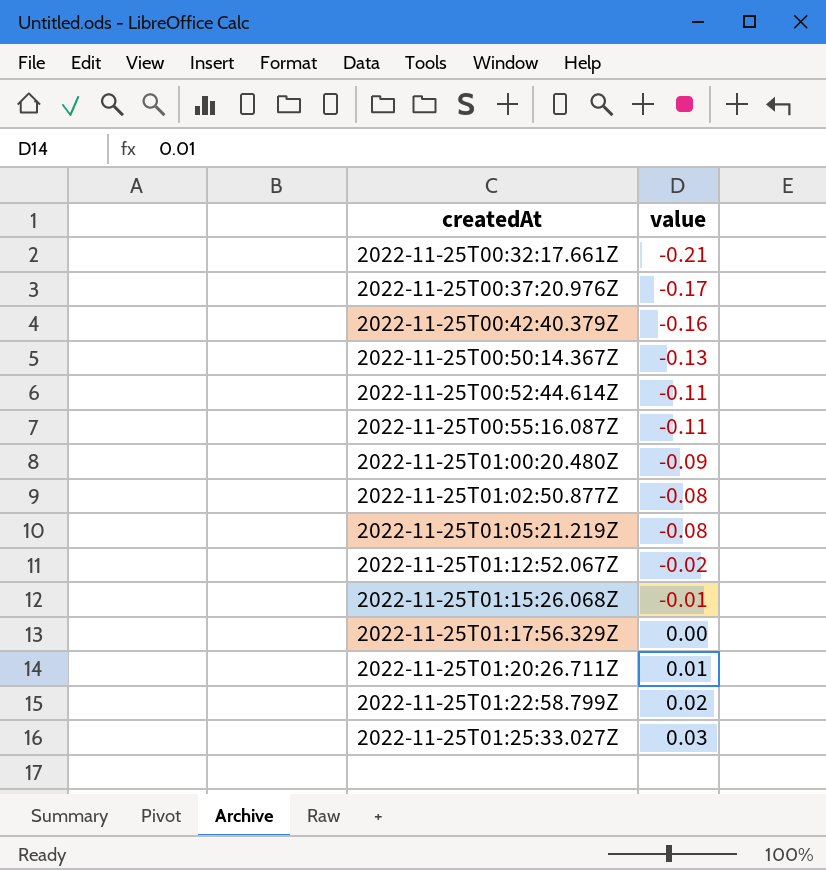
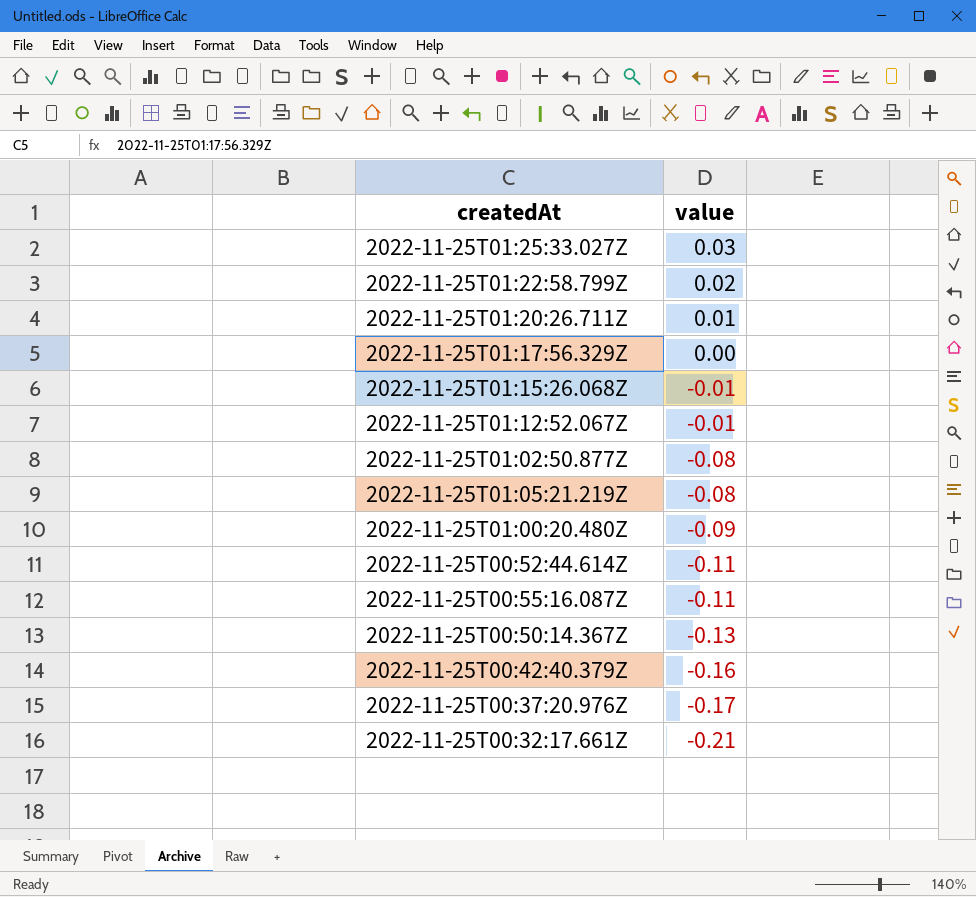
row order: createdAt ascending -> value descending
2022-11-25T01:12:52.067Z | value: -0.02 -> -0.01

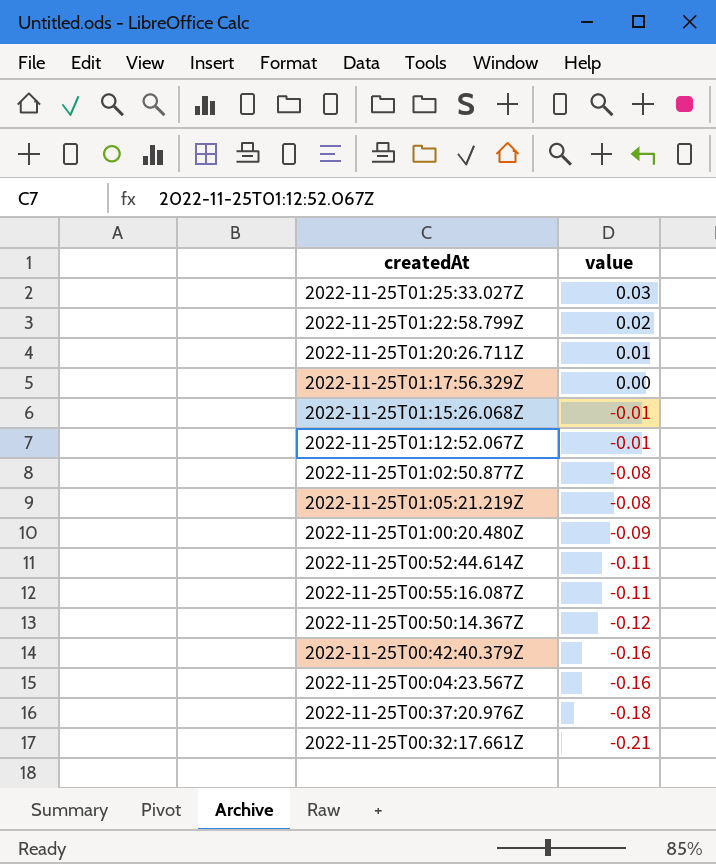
2022-11-25T00:50:14.367Z | value: -0.13 -> -0.12
row 2022-11-25T00:04:23.567Z: none -> -0.16
2022-11-25T00:37:20.976Z | value: -0.17 -> -0.18

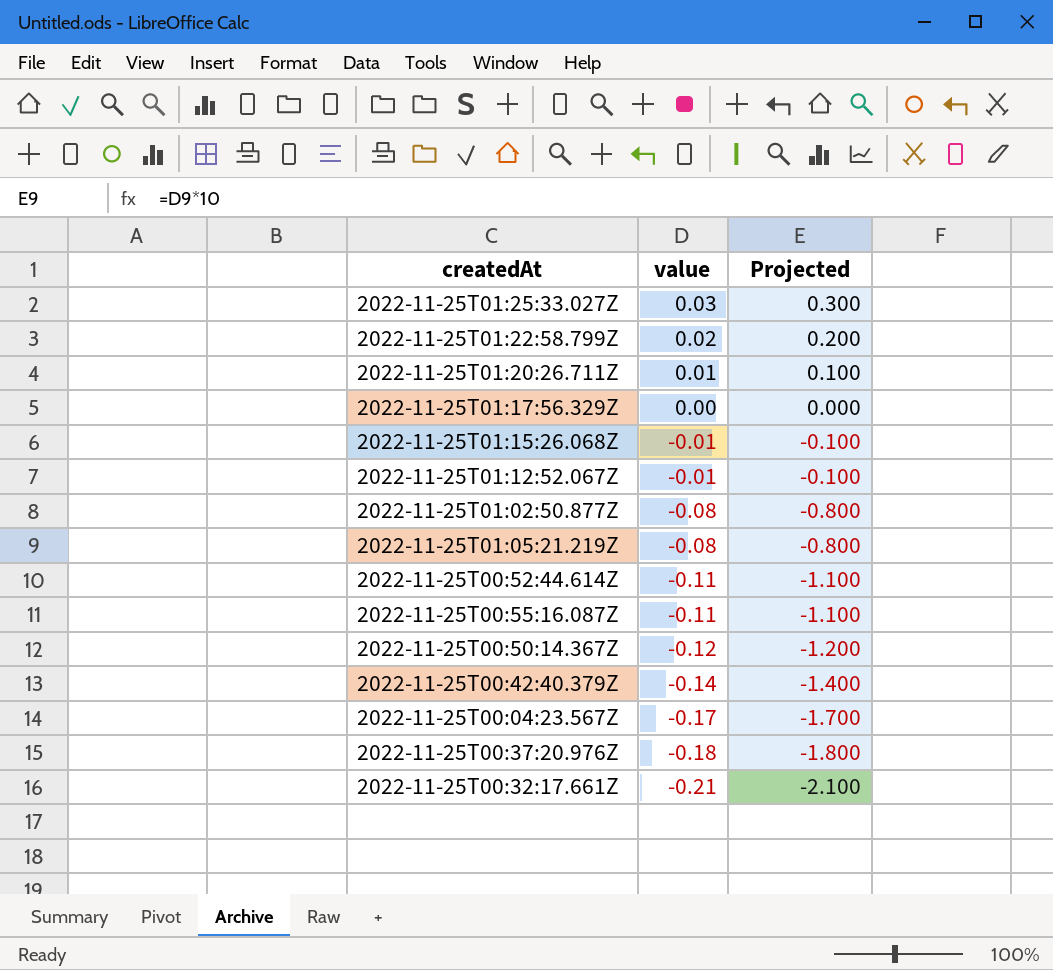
column Projected | formula: none -> [value] * 10
row 2022-11-25T01:00:20.480Z: -0.09 -> none
2022-11-25T00:42:40.379Z | value: -0.16 -> -0.14
2022-11-25T00:04:23.567Z | value: -0.16 -> -0.17

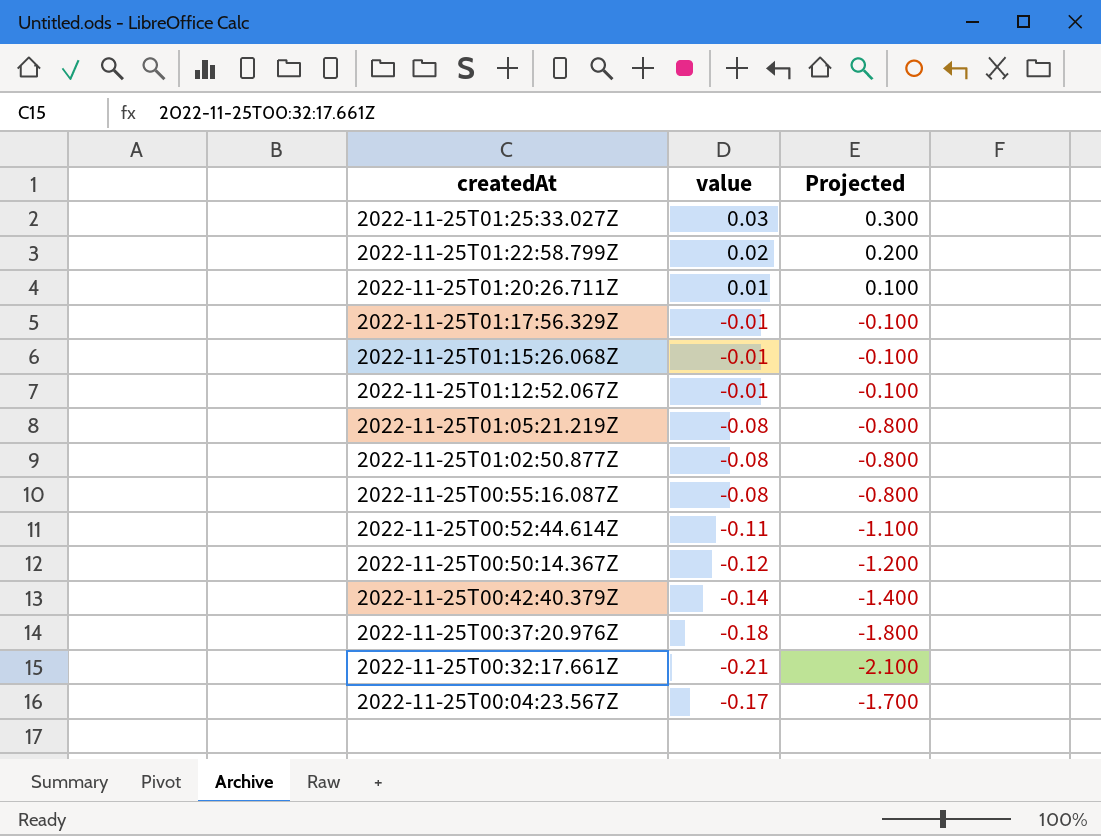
row order: value descending -> createdAt descending
2022-11-25T01:17:56.329Z | value: 0.00 -> -0.01
2022-11-25T01:17:56.329Z | Projected: 0.000 -> -0.100
2022-11-25T00:55:16.087Z | value: -0.11 -> -0.08
2022-11-25T00:55:16.087Z | Projected: -1.100 -> -0.800

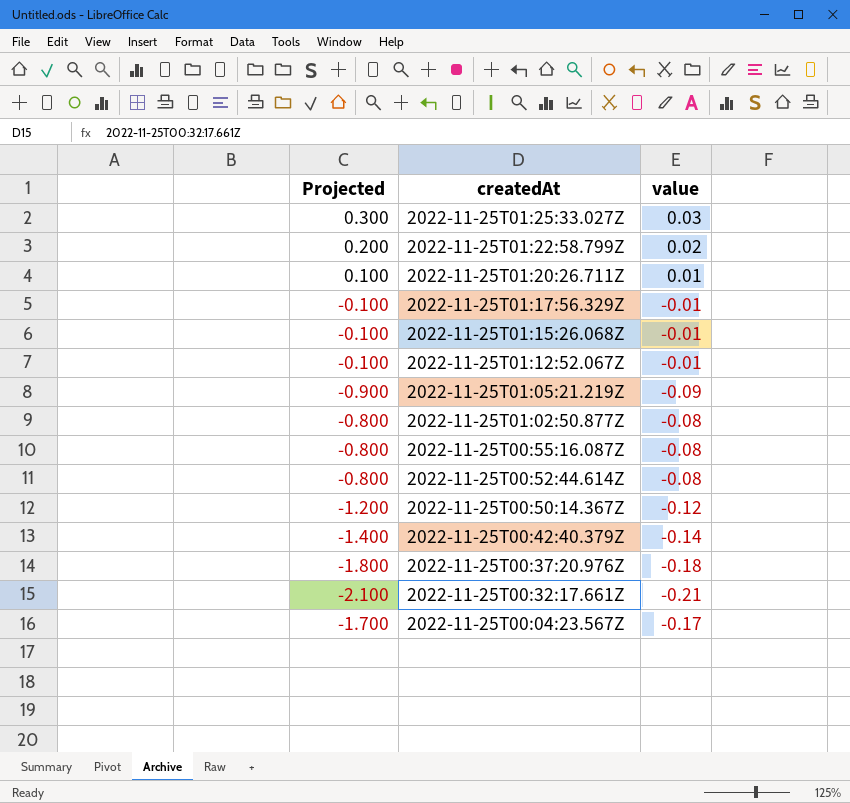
column Projected | position: 3 -> 1
2022-11-25T01:05:21.219Z | Projected: -0.800 -> -0.900
2022-11-25T01:05:21.219Z | value: -0.08 -> -0.09
2022-11-25T00:52:44.614Z | Projected: -1.100 -> -0.800
2022-11-25T00:52:44.614Z | value: -0.11 -> -0.08

